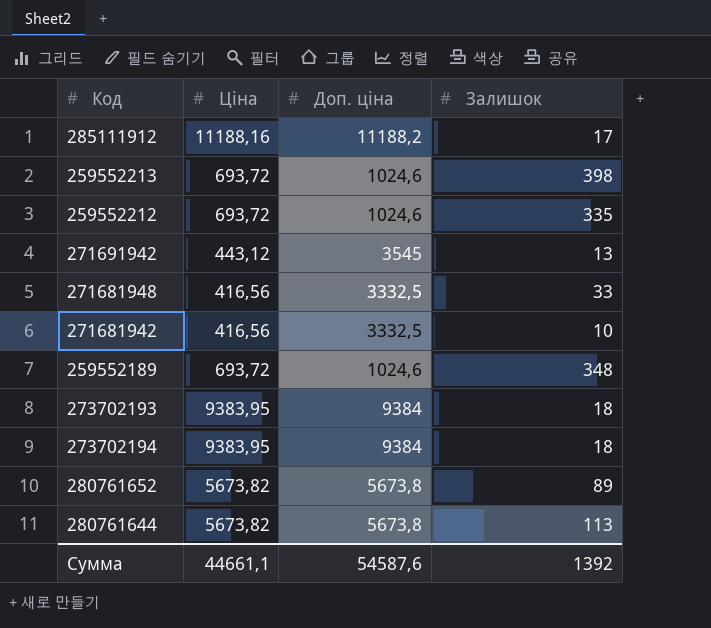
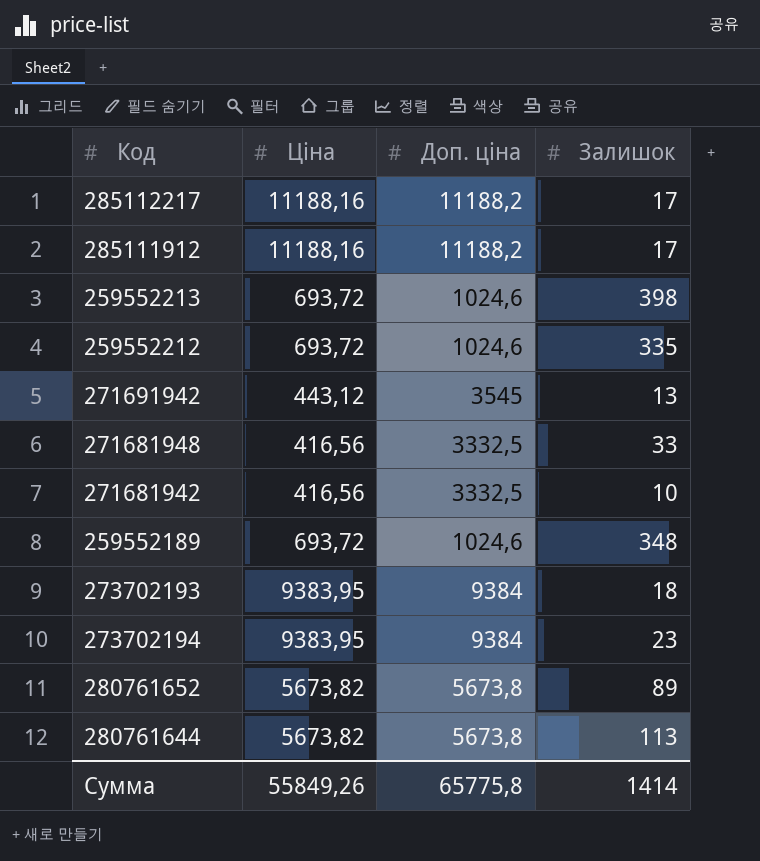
row 285112217: none -> 11188,16 | 11188,2 | 17
273702194 | Залишок: 18 -> 23
Сумма | Ціна: 44661,1 -> 55849,26
Сумма | Доп. ціна: 54587,6 -> 65775,8
Сумма | Залишок: 1392 -> 1414

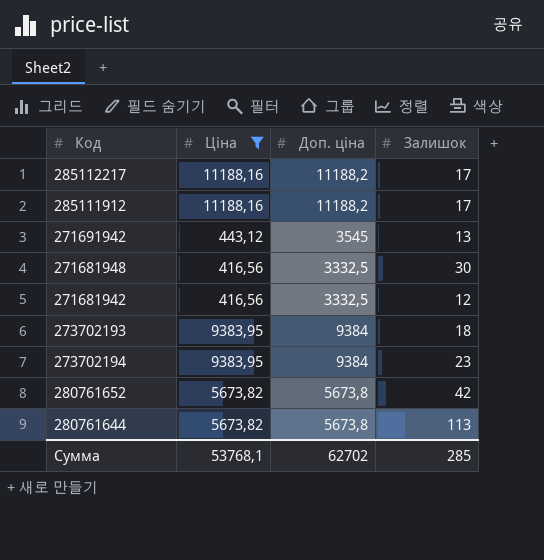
filter: none -> Ціна != 693,72
271681948 | Залишок: 33 -> 30
271681942 | Залишок: 10 -> 12
280761652 | Залишок: 89 -> 42
Сумма | Ціна: 55849,26 -> 53768,1
Сумма | Доп. ціна: 65775,8 -> 62702
Сумма | Залишок: 1414 -> 285

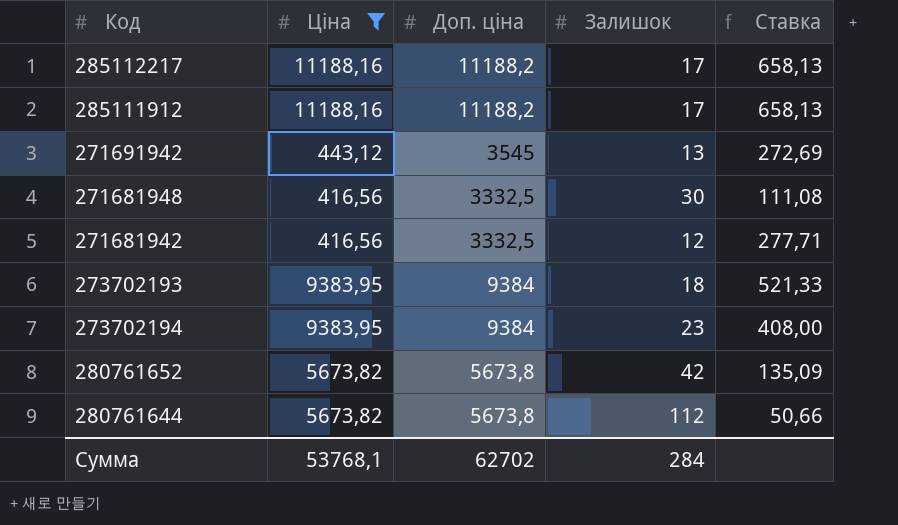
column Ставка | formula: none -> [Доп. ціна] / [Залишок]
280761644 | Залишок: 113 -> 112
Сумма | Залишок: 285 -> 284

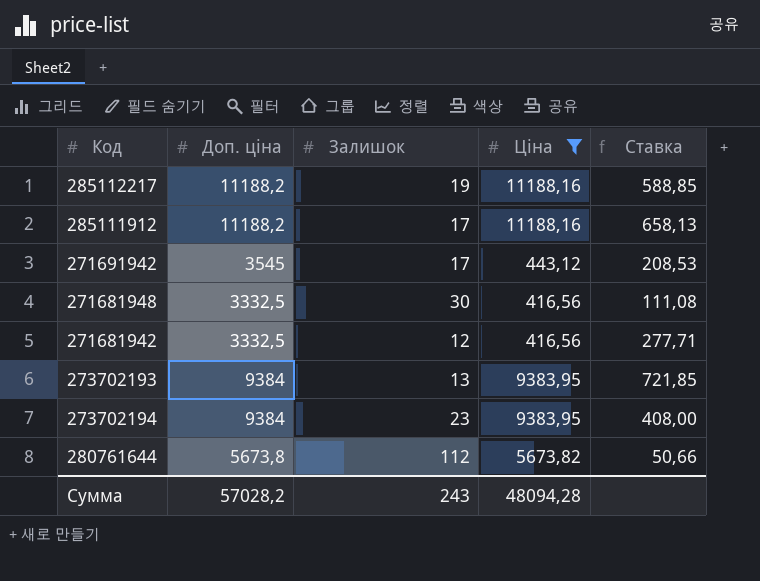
column Ціна | position: 2 -> 4
row 280761652: 5673,82 | 5673,8 | 42 | 135,09 -> none
285112217 | Залишок: 17 -> 19
285112217 | Ставка: 658,13 -> 588,85
271691942 | Залишок: 13 -> 17
271691942 | Ставка: 272,69 -> 208,53
273702193 | Залишок: 18 -> 13
273702193 | Ставка: 521,33 -> 721,85
Сумма | Доп. ціна: 62702 -> 57028,2
Сумма | Залишок: 284 -> 243
Сумма | Ціна: 53768,1 -> 48094,28

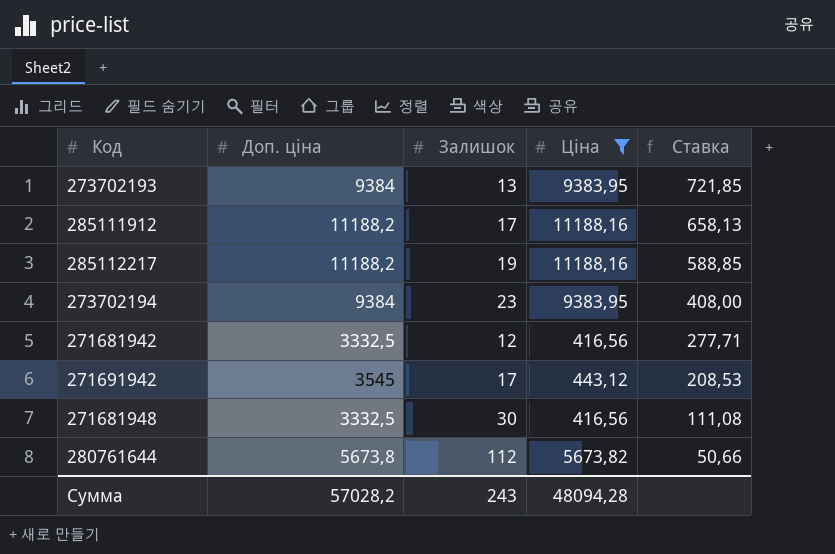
row order: none -> Ставка descending

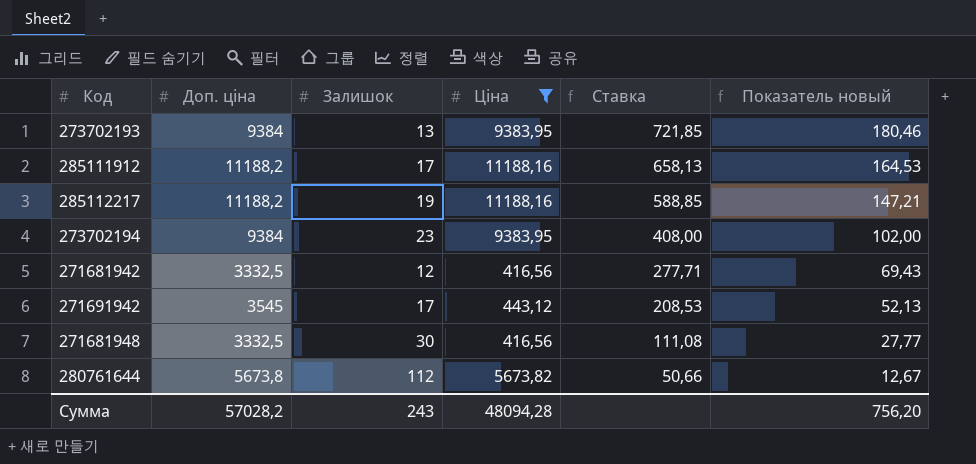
column Показатель новый | formula: none -> [Ставка] * 0,25

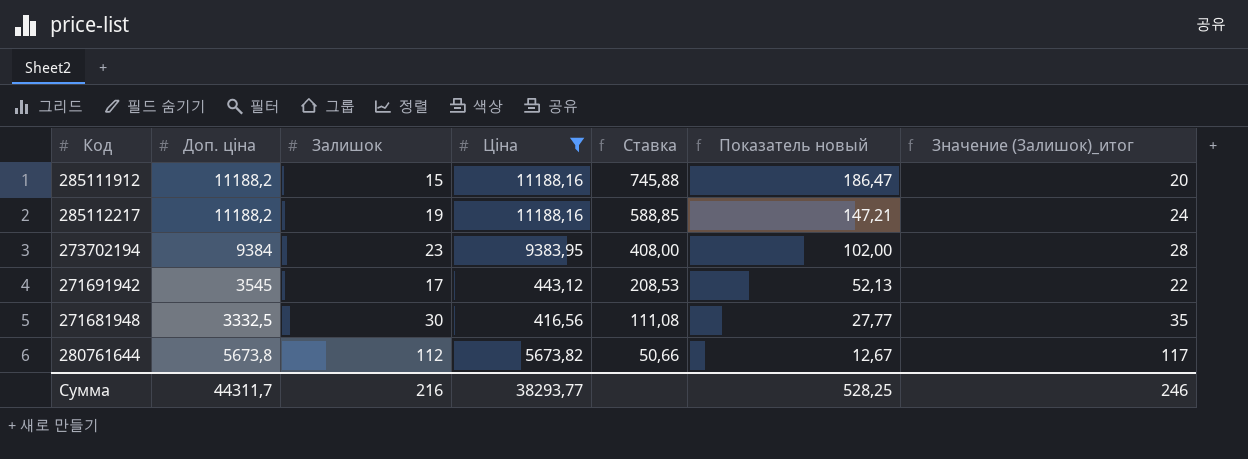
column Значение (Залишок)_итог | formula: none -> [Залишок] + 5
row 273702193: 9384 | 13 | 9383,95 | 721,85 | 180,46 -> none
row 271681942: 3332,5 | 12 | 416,56 | 277,71 | 69,43 -> none
285111912 | Залишок: 17 -> 15
285111912 | Ставка: 658,13 -> 745,88
285111912 | Показатель новый: 164,53 -> 186,47
Сумма | Доп. ціна: 57028,2 -> 44311,7
Сумма | Залишок: 243 -> 216
Сумма | Ціна: 48094,28 -> 38293,77
Сумма | Показатель новый: 756,20 -> 528,25

